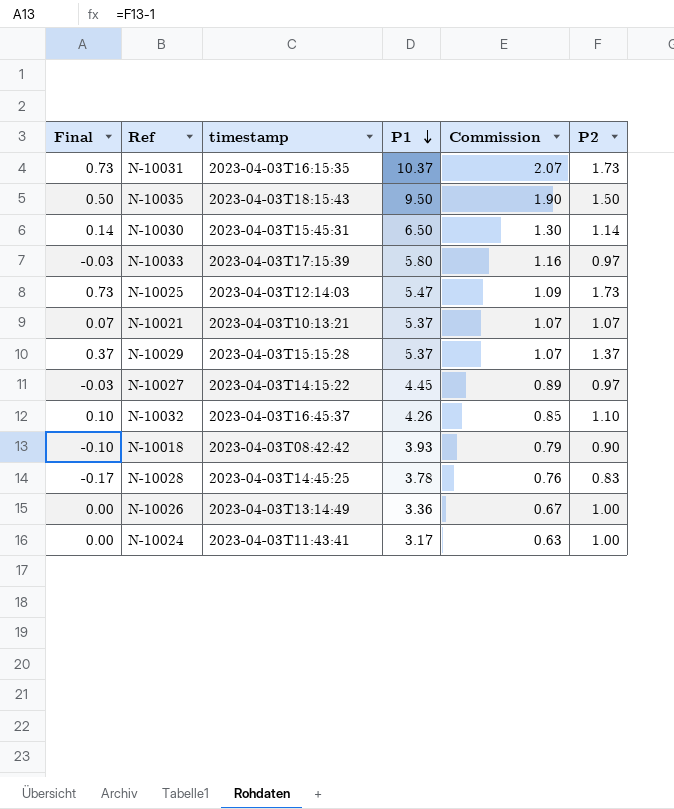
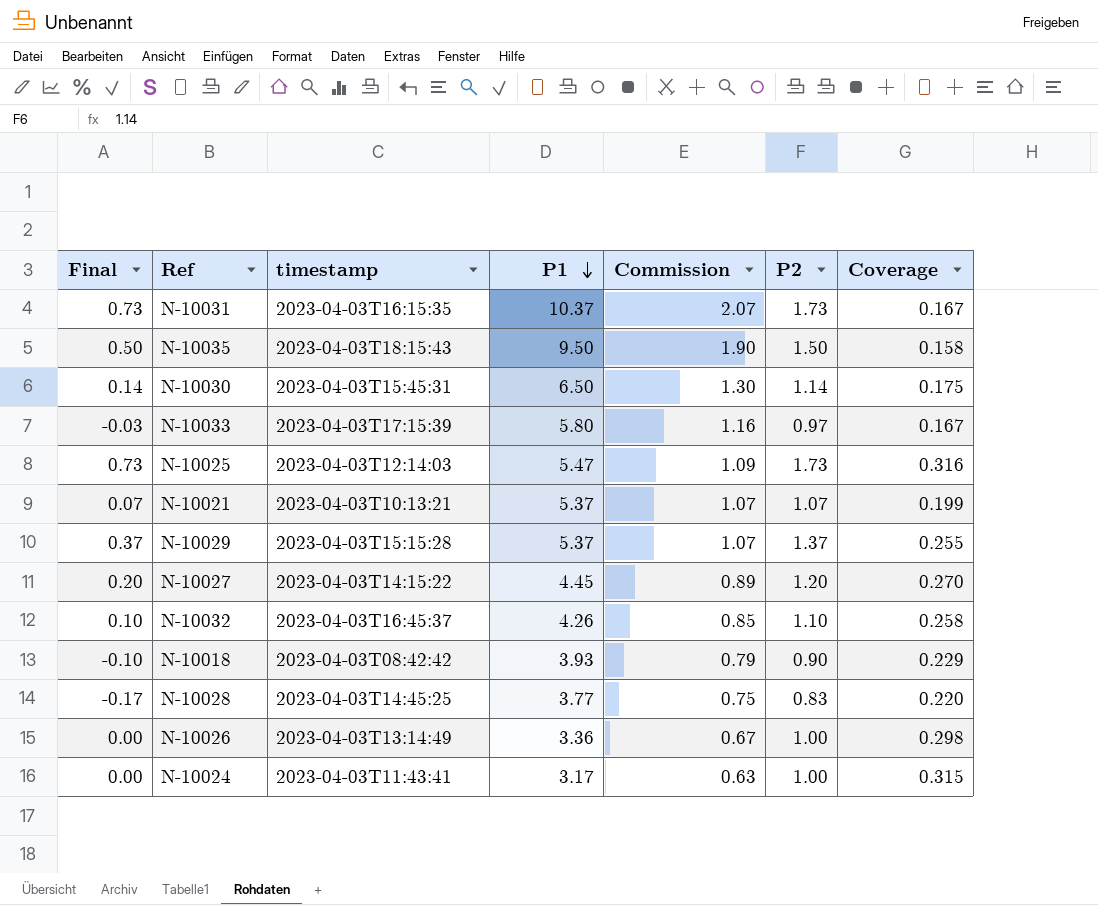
column Coverage | formula: none -> [P2] / [P1]
N-10027 | Final: -0.03 -> 0.20
N-10027 | P2: 0.97 -> 1.20
N-10028 | P1: 3.78 -> 3.77
N-10028 | Commission: 0.76 -> 0.75

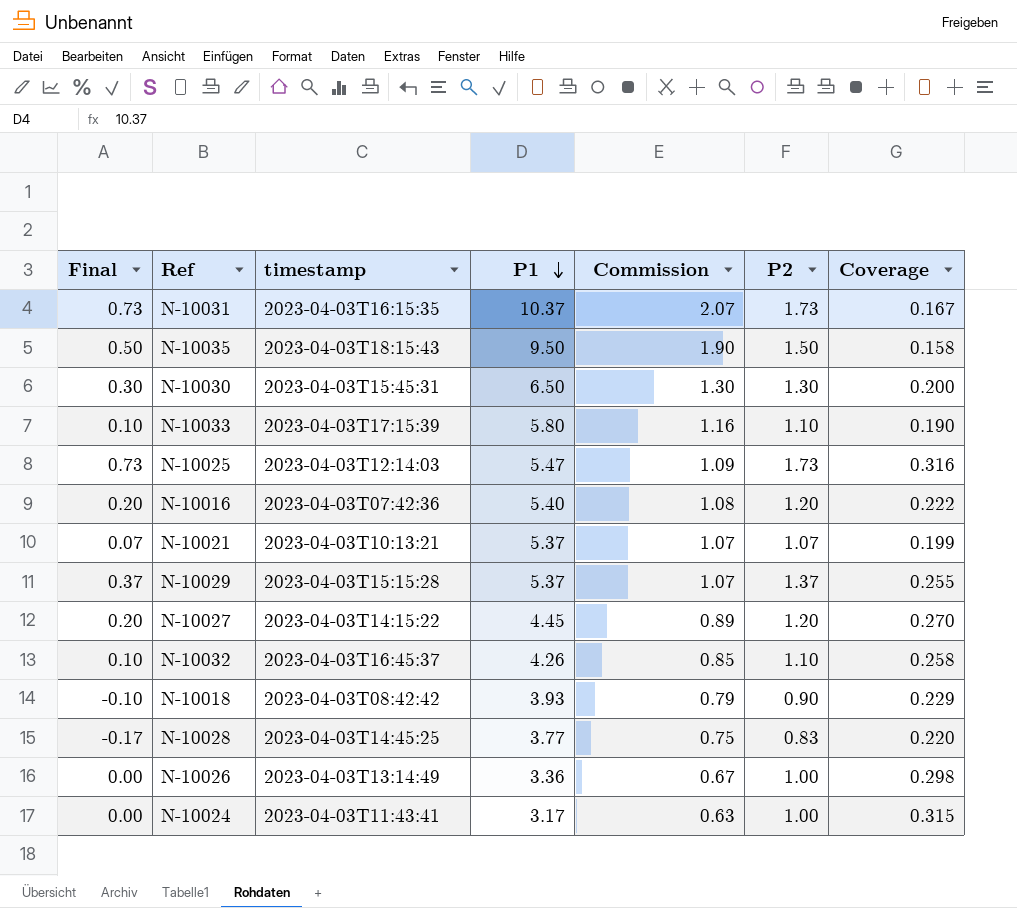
N-10030 | Final: 0.14 -> 0.30
N-10030 | P2: 1.14 -> 1.30
N-10030 | Coverage: 0.175 -> 0.200
N-10033 | Final: -0.03 -> 0.10
N-10033 | P2: 0.97 -> 1.10
N-10033 | Coverage: 0.167 -> 0.190
row N-10016: none -> 0.20 | 2023-04-03T07:42:36 | 5.40 | 1.08 | 1.20 | 0.222

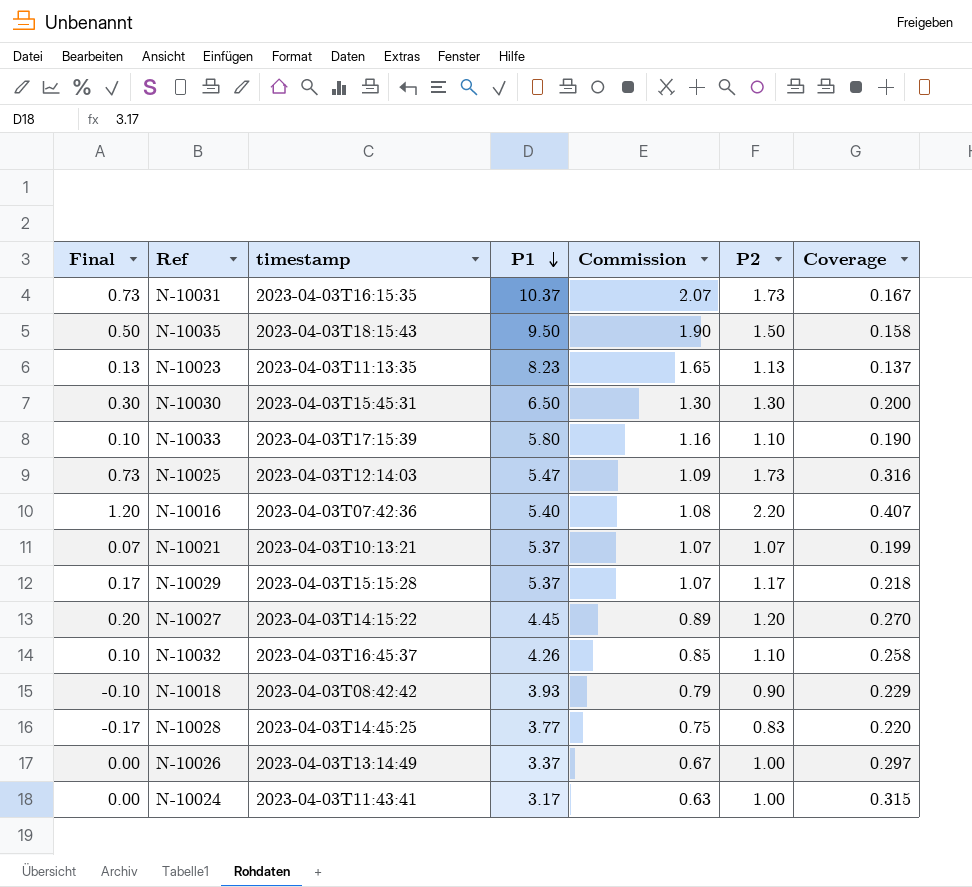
row N-10023: none -> 0.13 | 2023-04-03T11:13:35 | 8.23 | 1.65 | 1.13 | 0.137
N-10016 | Final: 0.20 -> 1.20
N-10016 | P2: 1.20 -> 2.20
N-10016 | Coverage: 0.222 -> 0.407
N-10029 | Final: 0.37 -> 0.17
N-10029 | P2: 1.37 -> 1.17
N-10029 | Coverage: 0.255 -> 0.218
N-10026 | P1: 3.36 -> 3.37
N-10026 | Coverage: 0.298 -> 0.297

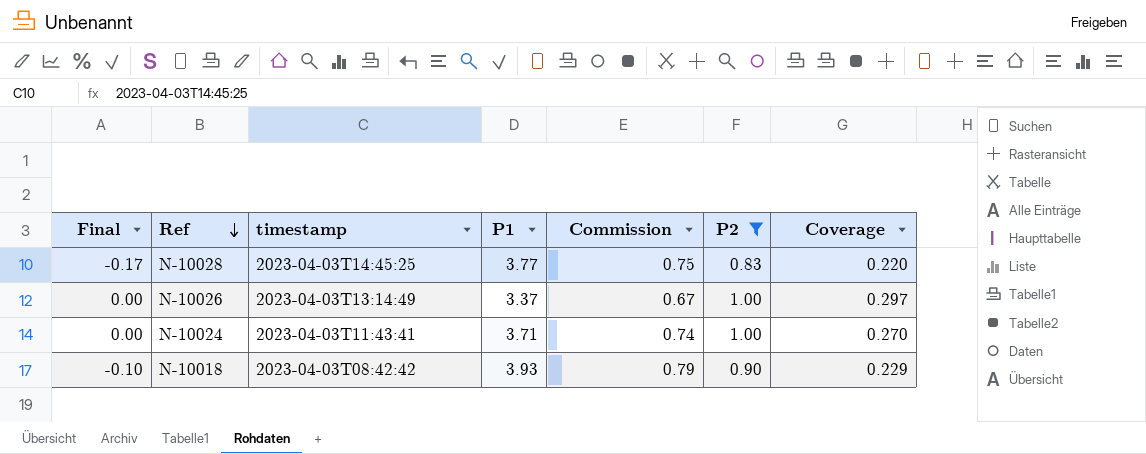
filter: none -> P2 <= 1.00
row order: P1 descending -> Ref descending
N-10024 | P1: 3.17 -> 3.71
N-10024 | Commission: 0.63 -> 0.74
N-10024 | Coverage: 0.315 -> 0.270

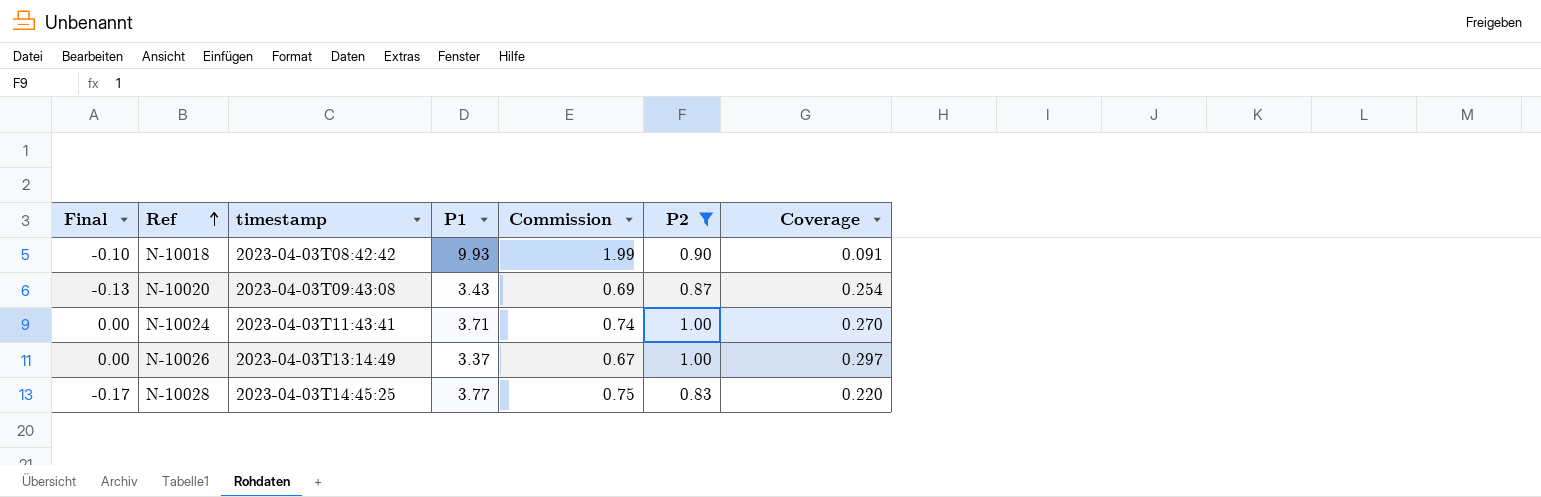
row order: Ref descending -> Ref ascending
N-10018 | P1: 3.93 -> 9.93
N-10018 | Commission: 0.79 -> 1.99
N-10018 | Coverage: 0.229 -> 0.091
row N-10020: none -> -0.13 | 2023-04-03T09:43:08 | 3.43 | 0.69 | 0.87 | 0.254

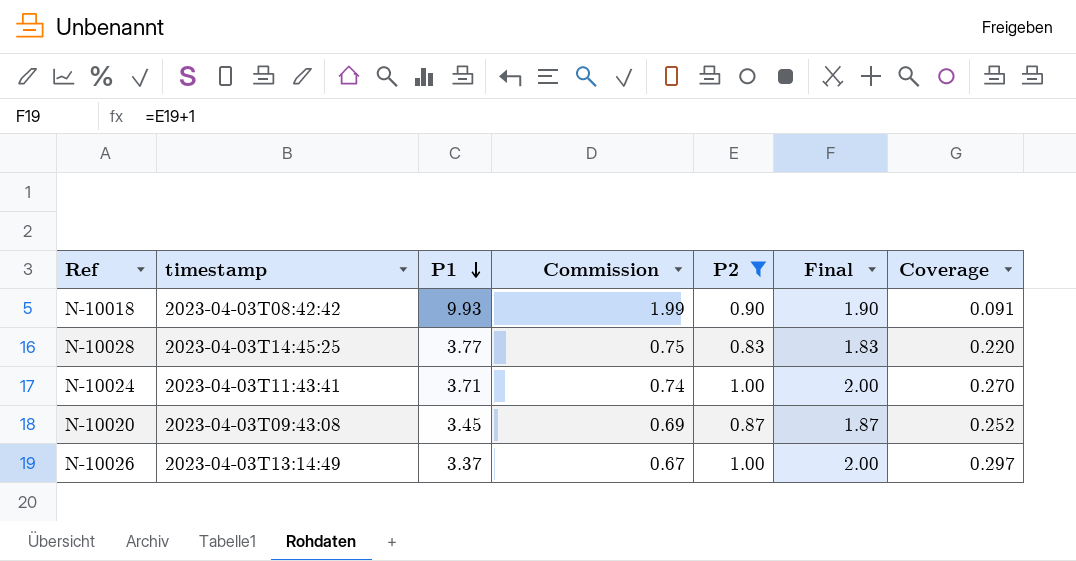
row order: Ref ascending -> P1 descending
column Final | formula: [P2] - 1 -> [P2] + 1
column Final | position: 1 -> 6
N-10020 | P1: 3.43 -> 3.45
N-10020 | Coverage: 0.254 -> 0.252

